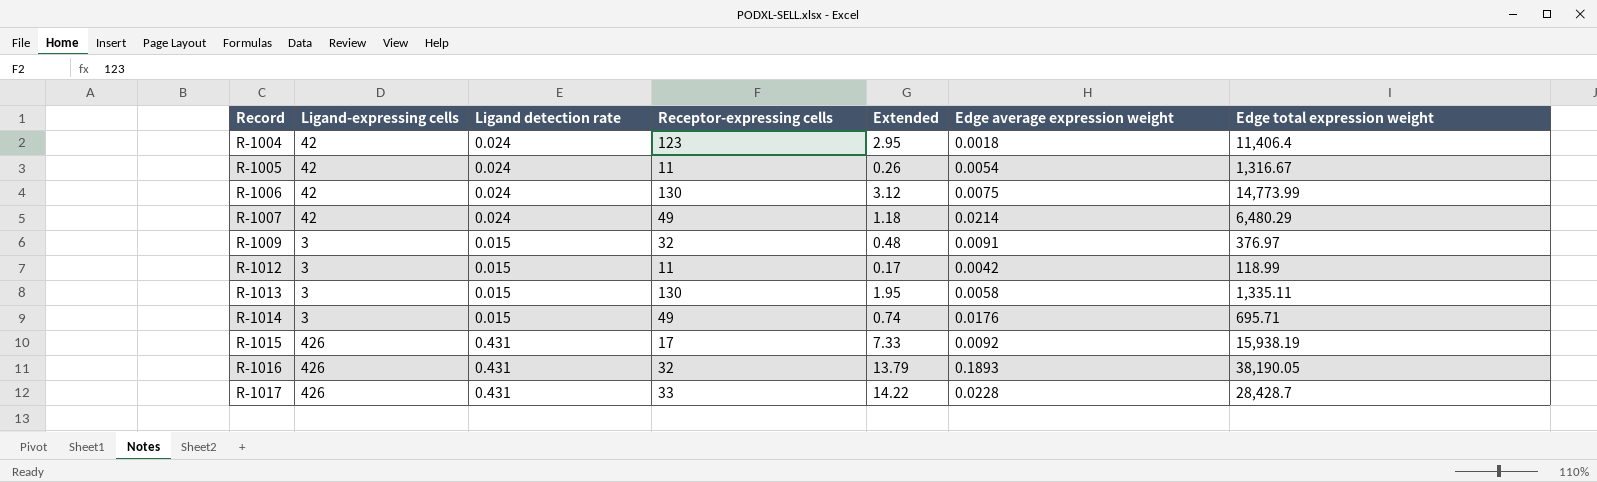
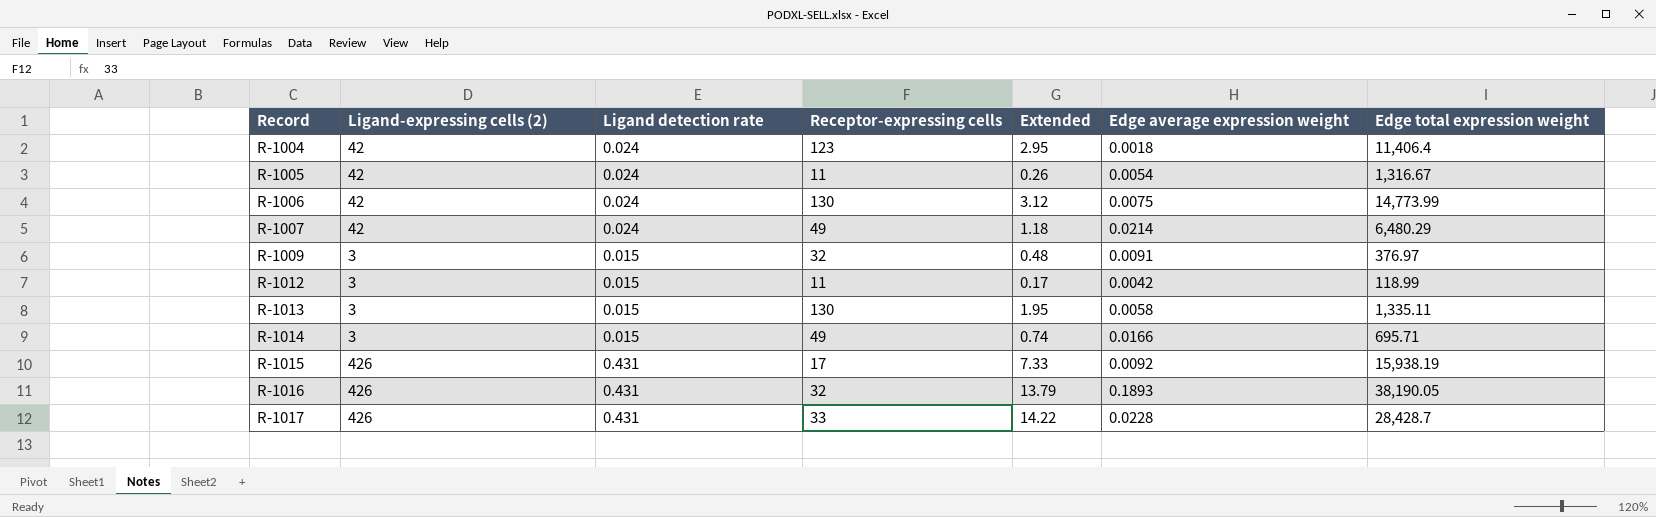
column name: Ligand-expressing cells -> Ligand-expressing cells (2)
R-1014 | Edge average expression weight: 0.0176 -> 0.0166

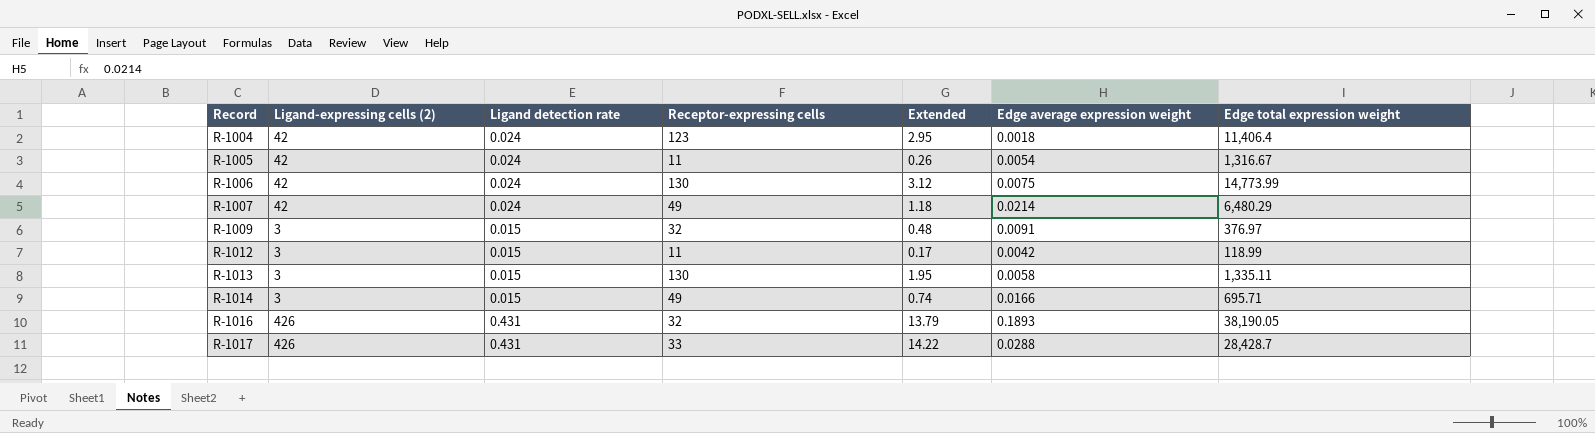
row R-1015: 426 | 0.431 | 17 | 7.33 | 0.0092 | 15,938.19 -> none
R-1017 | Edge average expression weight: 0.0228 -> 0.0288

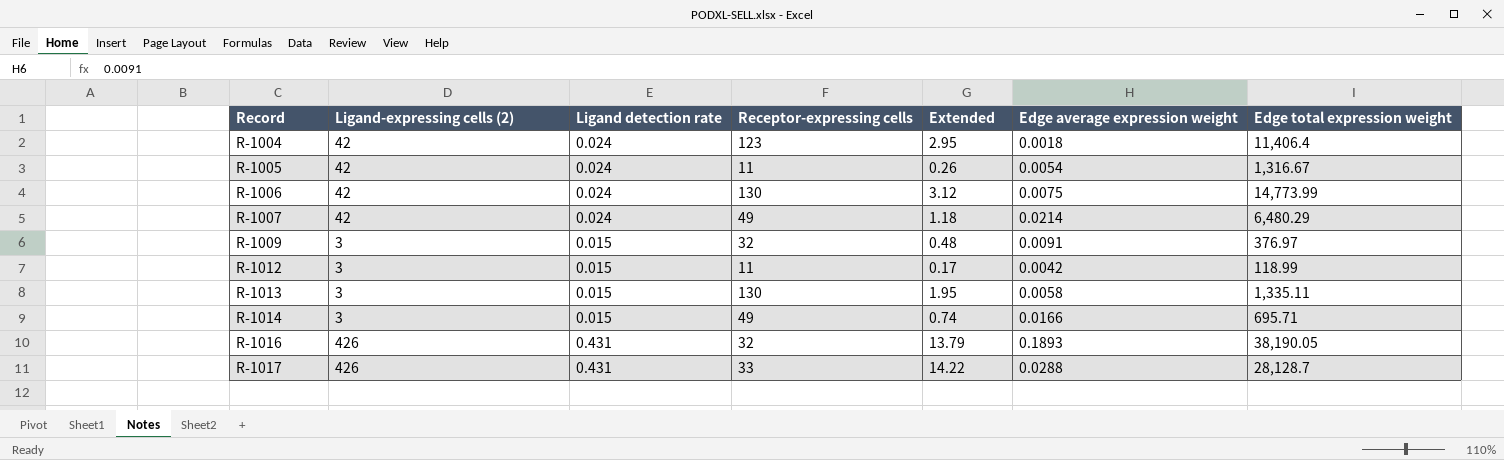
R-1017 | Edge total expression weight: 28,428.7 -> 28,128.7

